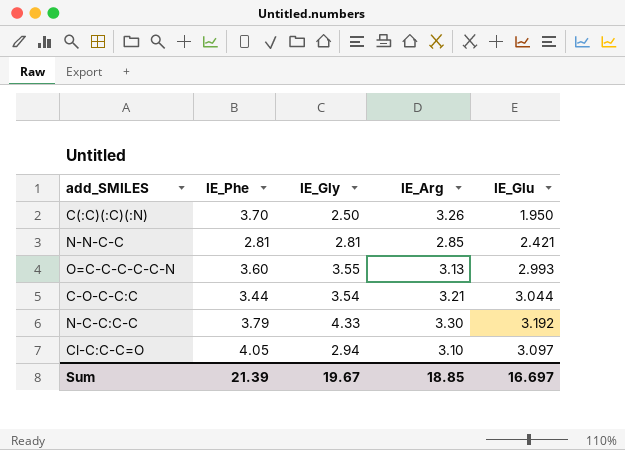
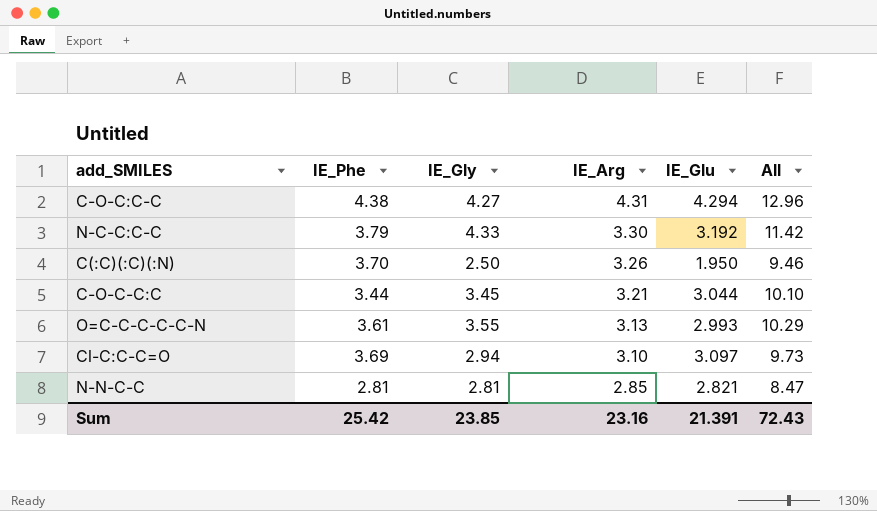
row order: none -> IE_Arg descending
column All | formula: none -> [IE_Phe] + [IE_Gly] + [IE_Arg]
row C-O-C:C-C: none -> 4.38 | 4.27 | 4.31 | 4.294 | 12.96
C-O-C-C:C | IE_Gly: 3.54 -> 3.45
O=C-C-C-C-C-N | IE_Phe: 3.60 -> 3.61
Cl-C:C-C=O | IE_Phe: 4.05 -> 3.69
N-N-C-C | IE_Glu: 2.421 -> 2.821
Sum | IE_Phe: 21.39 -> 25.42
Sum | IE_Gly: 19.67 -> 23.85
Sum | IE_Arg: 18.85 -> 23.16
Sum | IE_Glu: 16.697 -> 21.391

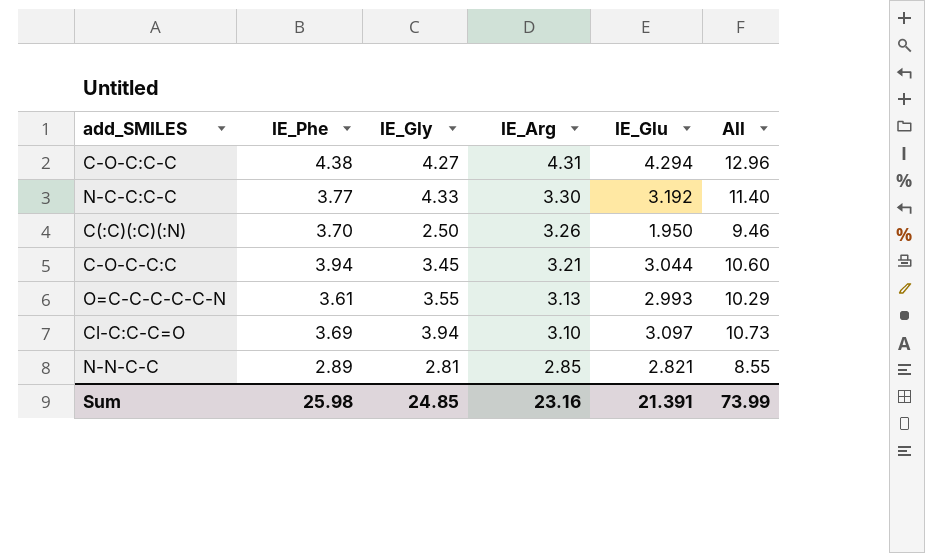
N-C-C:C-C | IE_Phe: 3.79 -> 3.77
N-C-C:C-C | All: 11.42 -> 11.40
C-O-C-C:C | IE_Phe: 3.44 -> 3.94
C-O-C-C:C | All: 10.10 -> 10.60
Cl-C:C-C=O | IE_Gly: 2.94 -> 3.94
Cl-C:C-C=O | All: 9.73 -> 10.73
N-N-C-C | IE_Phe: 2.81 -> 2.89
N-N-C-C | All: 8.47 -> 8.55
Sum | IE_Phe: 25.42 -> 25.98
Sum | IE_Gly: 23.85 -> 24.85
Sum | All: 72.43 -> 73.99

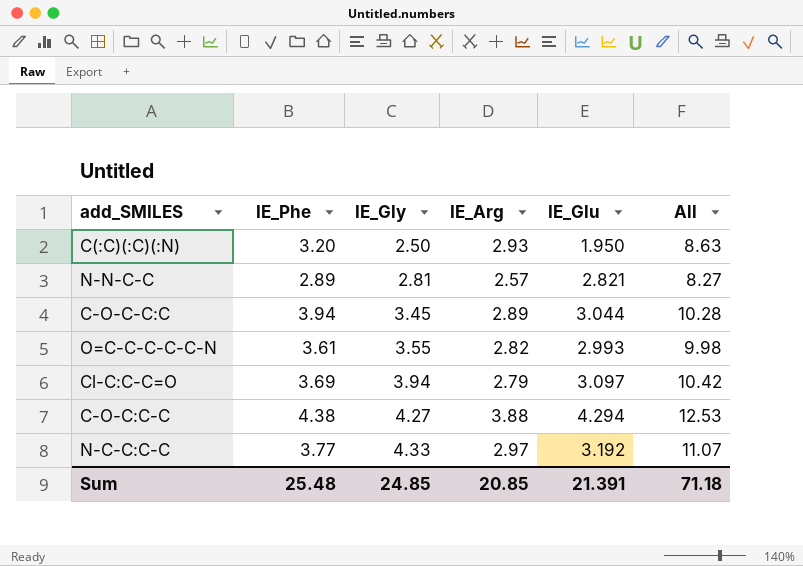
row order: IE_Arg descending -> IE_Gly ascending
C(:C)(:C)(:N) | IE_Phe: 3.70 -> 3.20
C(:C)(:C)(:N) | IE_Arg: 3.26 -> 2.93
C(:C)(:C)(:N) | All: 9.46 -> 8.63
N-N-C-C | IE_Arg: 2.85 -> 2.57
N-N-C-C | All: 8.55 -> 8.27
C-O-C-C:C | IE_Arg: 3.21 -> 2.89
C-O-C-C:C | All: 10.60 -> 10.28
O=C-C-C-C-C-N | IE_Arg: 3.13 -> 2.82
O=C-C-C-C-C-N | All: 10.29 -> 9.98
Cl-C:C-C=O | IE_Arg: 3.10 -> 2.79
Cl-C:C-C=O | All: 10.73 -> 10.42
C-O-C:C-C | IE_Arg: 4.31 -> 3.88
C-O-C:C-C | All: 12.96 -> 12.53
N-C-C:C-C | IE_Arg: 3.30 -> 2.97
N-C-C:C-C | All: 11.40 -> 11.07
Sum | IE_Phe: 25.98 -> 25.48
Sum | IE_Arg: 23.16 -> 20.85
Sum | All: 73.99 -> 71.18

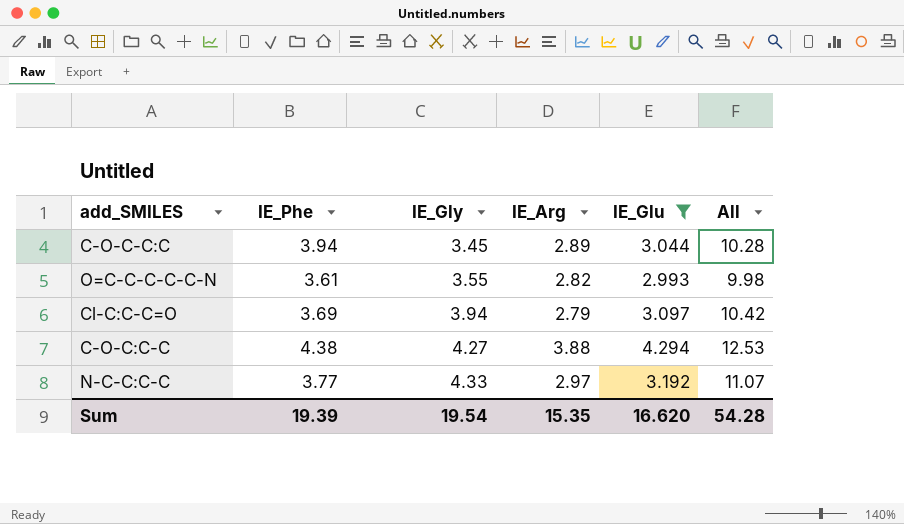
filter: none -> IE_Glu >= 2.993
Sum | IE_Phe: 25.48 -> 19.39
Sum | IE_Gly: 24.85 -> 19.54
Sum | IE_Arg: 20.85 -> 15.35
Sum | IE_Glu: 21.391 -> 16.620
Sum | All: 71.18 -> 54.28

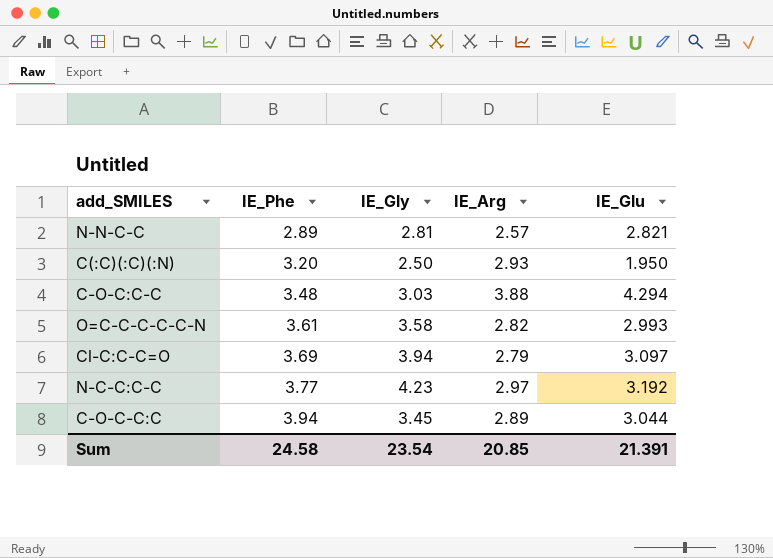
filter: IE_Glu >= 2.993 -> none
row order: IE_Gly ascending -> IE_Phe ascending
column All | formula: [IE_Phe] + [IE_Gly] + [IE_Arg] -> none
C-O-C:C-C | IE_Phe: 4.38 -> 3.48
C-O-C:C-C | IE_Gly: 4.27 -> 3.03
O=C-C-C-C-C-N | IE_Gly: 3.55 -> 3.58
N-C-C:C-C | IE_Gly: 4.33 -> 4.23
Sum | IE_Phe: 19.39 -> 24.58
Sum | IE_Gly: 19.54 -> 23.54
Sum | IE_Arg: 15.35 -> 20.85
Sum | IE_Glu: 16.620 -> 21.391

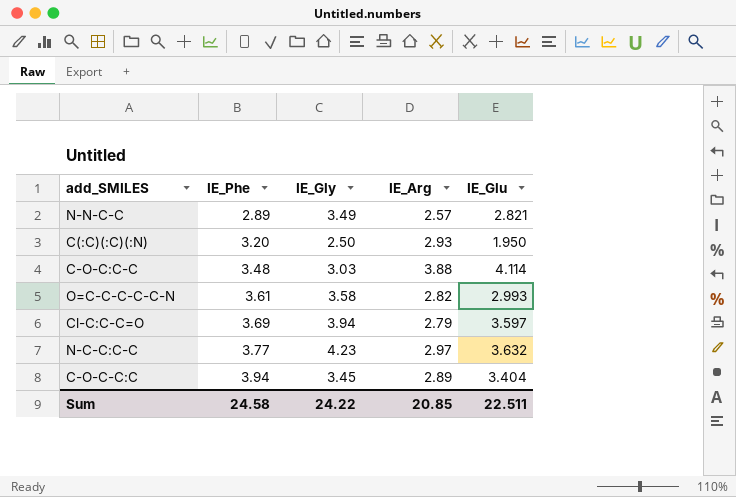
N-N-C-C | IE_Gly: 2.81 -> 3.49
C-O-C:C-C | IE_Glu: 4.294 -> 4.114
Cl-C:C-C=O | IE_Glu: 3.097 -> 3.597
N-C-C:C-C | IE_Glu: 3.192 -> 3.632
C-O-C-C:C | IE_Glu: 3.044 -> 3.404
Sum | IE_Gly: 23.54 -> 24.22
Sum | IE_Glu: 21.391 -> 22.511

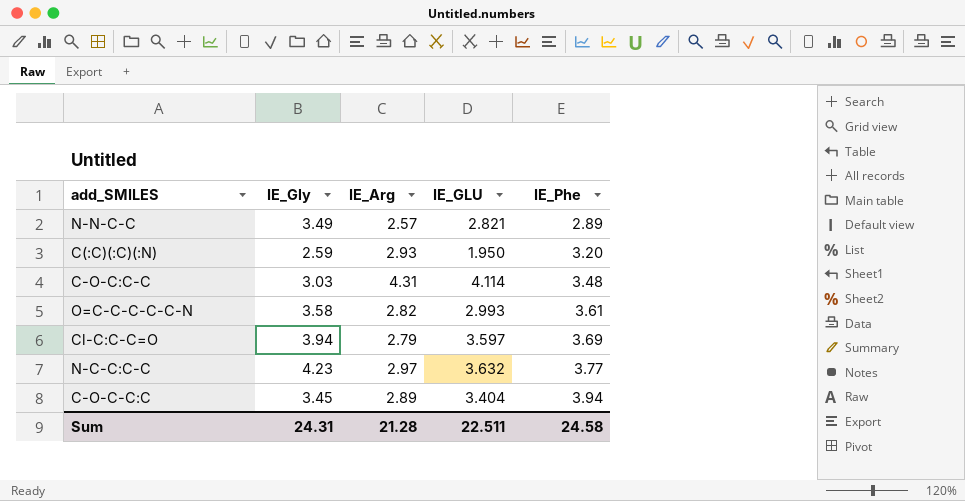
column name: IE_Glu -> IE_GLU
column IE_Phe | position: 2 -> 5
C(:C)(:C)(:N) | IE_Gly: 2.50 -> 2.59
C-O-C:C-C | IE_Arg: 3.88 -> 4.31
Sum | IE_Gly: 24.22 -> 24.31
Sum | IE_Arg: 20.85 -> 21.28

